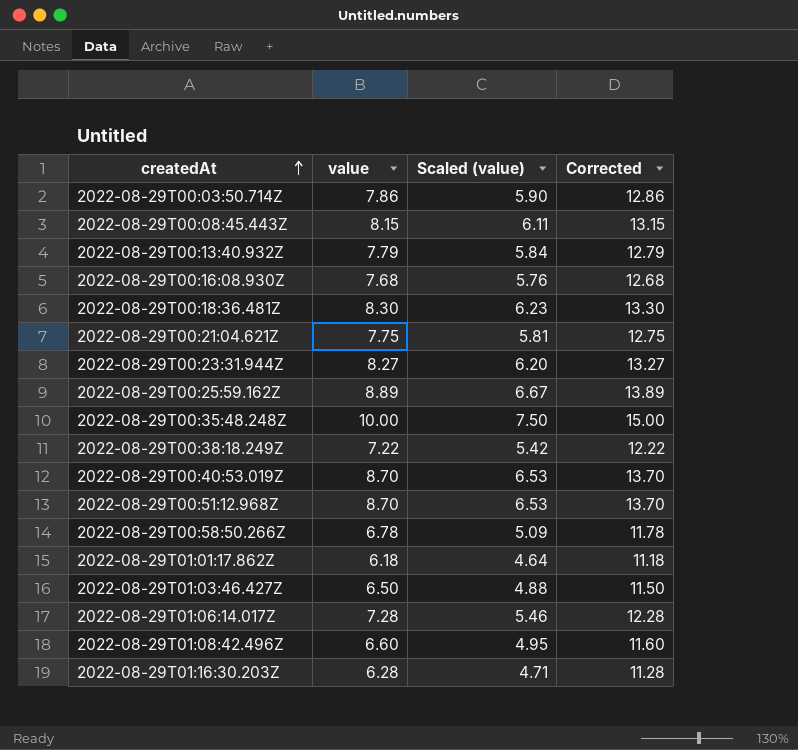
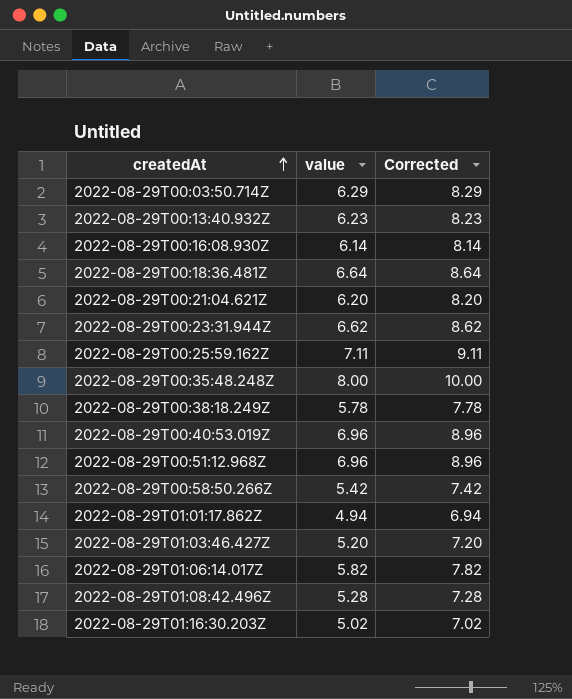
column Scaled (value) | formula: [value] * 0.75 -> none
column Corrected | formula: [value] + 5 -> [value] + 2
row 2022-08-29T00:08:45.443Z: 8.15 | 6.11 | 13.15 -> none
2022-08-29T00:03:50.714Z | value: 7.86 -> 6.29
2022-08-29T00:13:40.932Z | value: 7.79 -> 6.23
2022-08-29T00:16:08.930Z | value: 7.68 -> 6.14
2022-08-29T00:18:36.481Z | value: 8.30 -> 6.64
2022-08-29T00:21:04.621Z | value: 7.75 -> 6.20
2022-08-29T00:23:31.944Z | value: 8.27 -> 6.62
2022-08-29T00:25:59.162Z | value: 8.89 -> 7.11
2022-08-29T00:35:48.248Z | value: 10.00 -> 8.00
2022-08-29T00:38:18.249Z | value: 7.22 -> 5.78
2022-08-29T00:40:53.019Z | value: 8.70 -> 6.96
2022-08-29T00:51:12.968Z | value: 8.70 -> 6.96
2022-08-29T00:58:50.266Z | value: 6.78 -> 5.42
2022-08-29T01:01:17.862Z | value: 6.18 -> 4.94
2022-08-29T01:03:46.427Z | value: 6.50 -> 5.20
2022-08-29T01:06:14.017Z | value: 7.28 -> 5.82
2022-08-29T01:08:42.496Z | value: 6.60 -> 5.28
2022-08-29T01:16:30.203Z | value: 6.28 -> 5.02

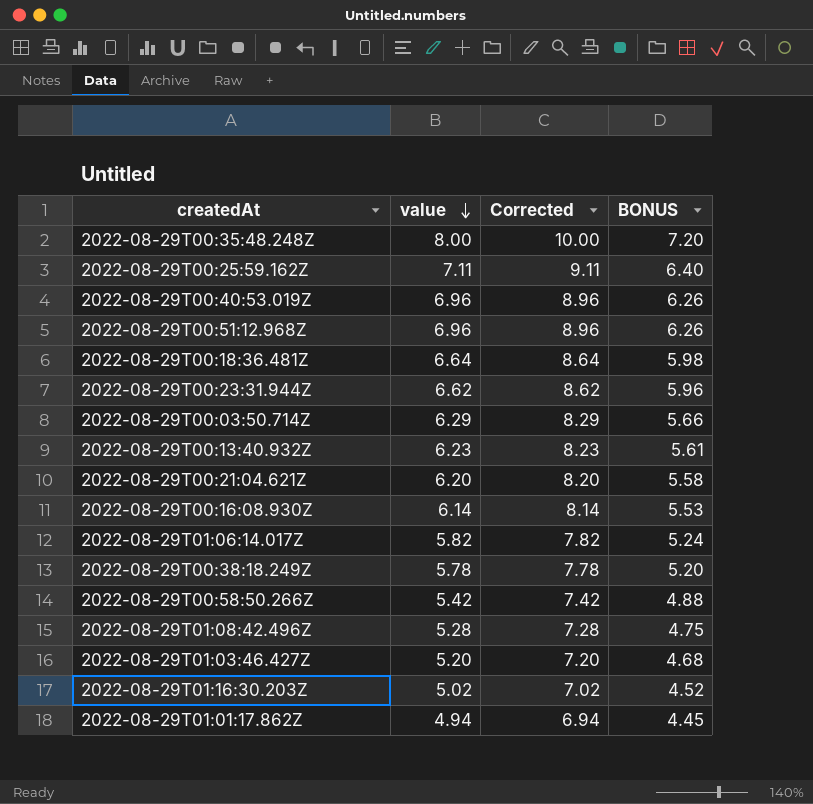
row order: createdAt ascending -> value descending
column BONUS | formula: none -> [value] * 0.9

